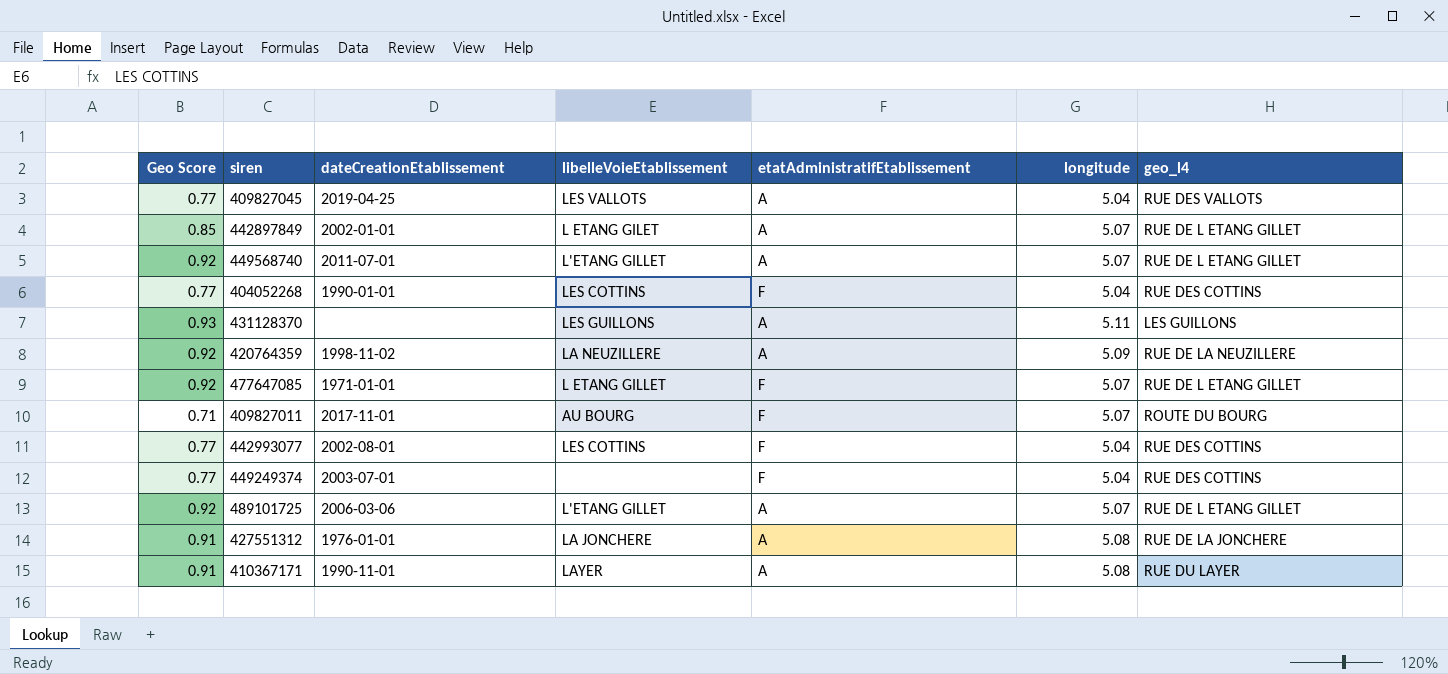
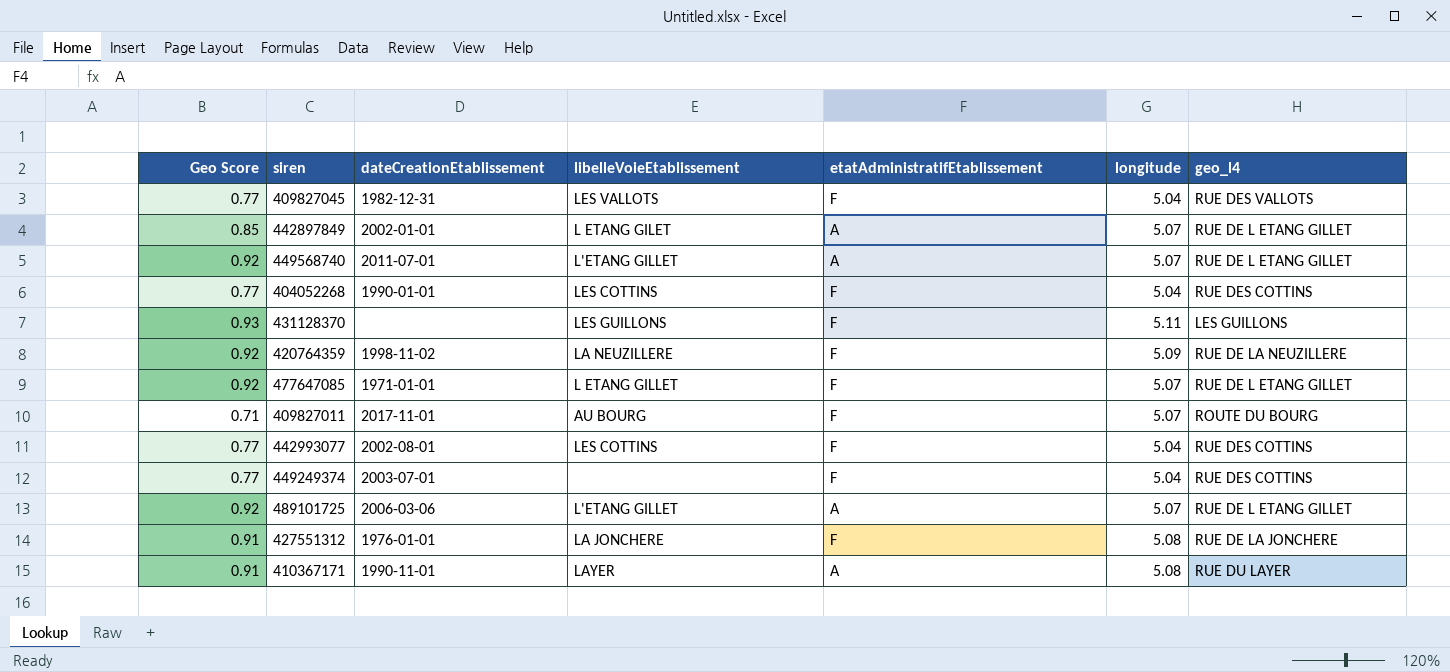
409827045 | dateCreationEtablissement: 2019-04-25 -> 1982-12-31
409827045 | etatAdministratifEtablissement: A -> F
431128370 | etatAdministratifEtablissement: A -> F
420764359 | etatAdministratifEtablissement: A -> F
427551312 | etatAdministratifEtablissement: A -> F

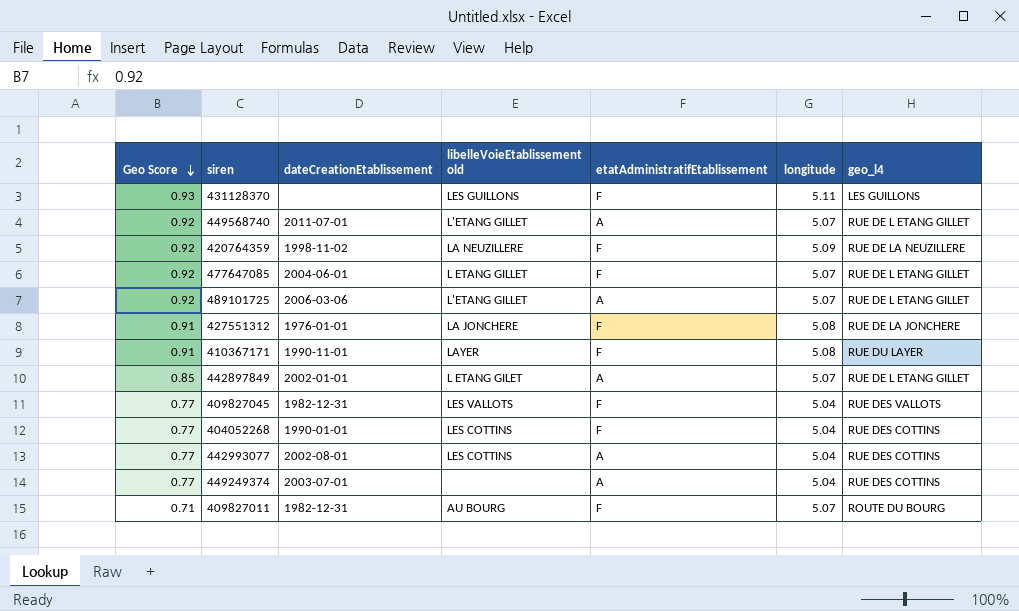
row order: none -> Geo Score descending
column name: libelleVoieEtablissement -> libelleVoieEtablissement old
477647085 | dateCreationEtablissement: 1971-01-01 -> 2004-06-01
410367171 | etatAdministratifEtablissement: A -> F
442993077 | etatAdministratifEtablissement: F -> A
449249374 | etatAdministratifEtablissement: F -> A
409827011 | dateCreationEtablissement: 2017-11-01 -> 1982-12-31

